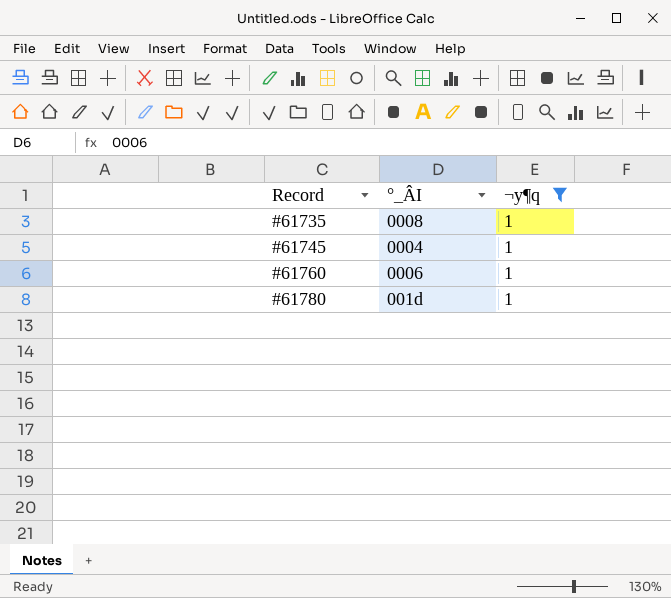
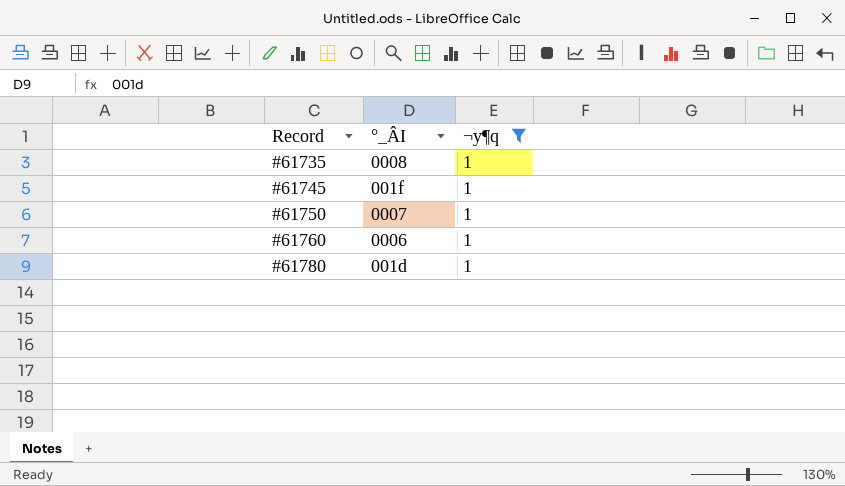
#61745 | °_ÂI: 0004 -> 001f
row #61750: none -> 0007 | 1

